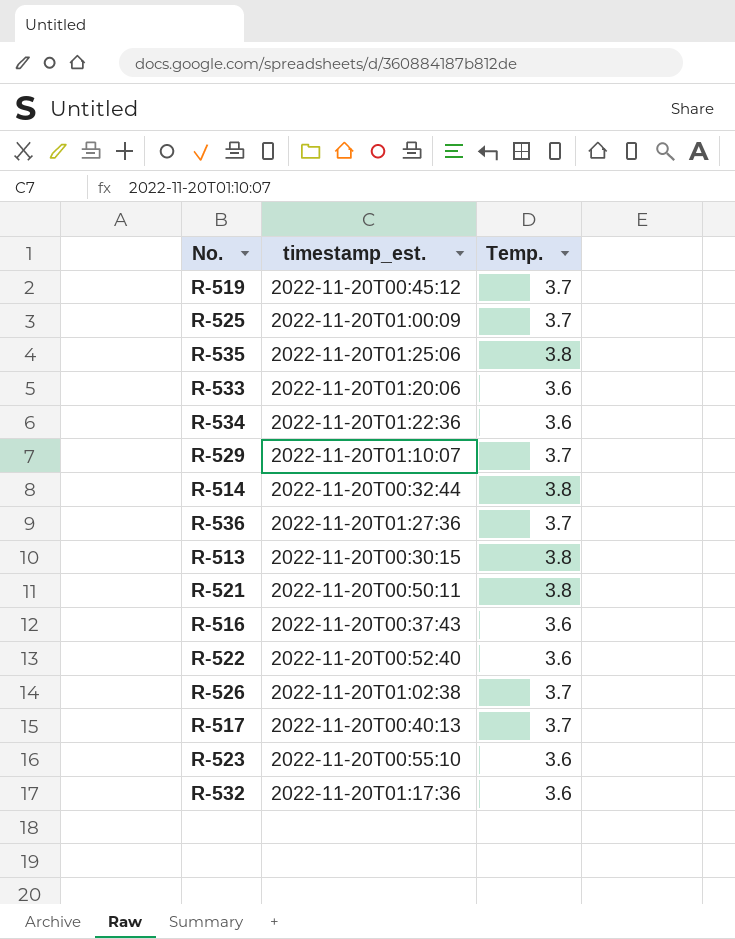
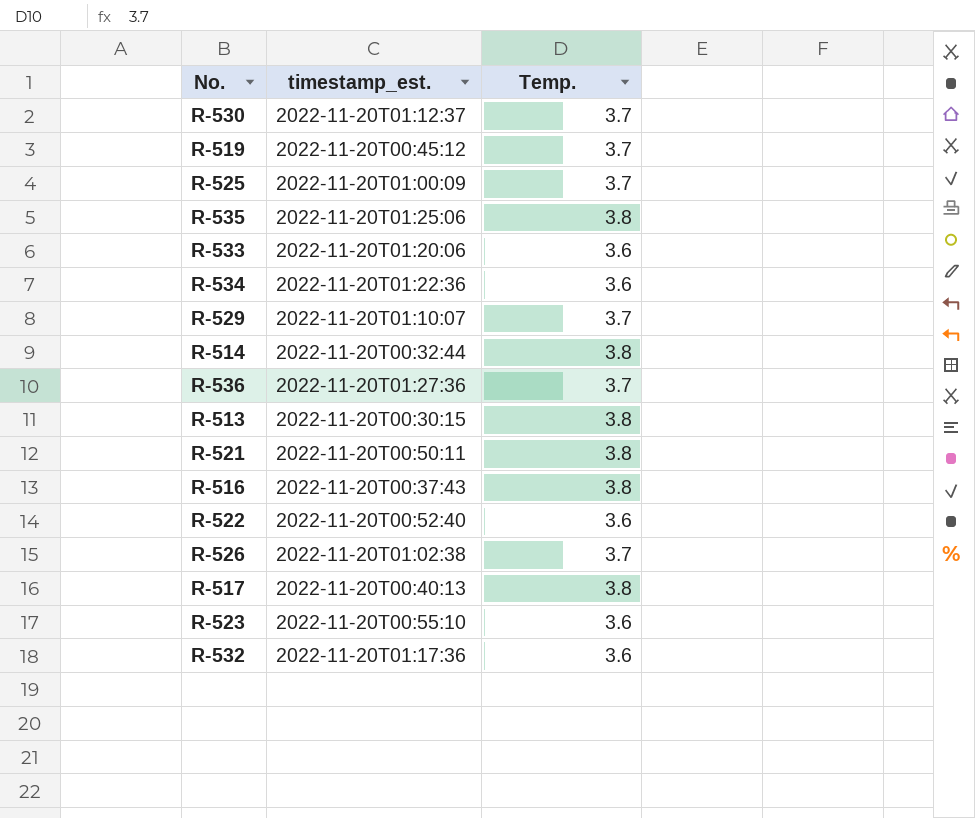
row R-530: none -> 2022-11-20T01:12:37 | 3.7
R-516 | Temp.: 3.6 -> 3.8
R-517 | Temp.: 3.7 -> 3.8

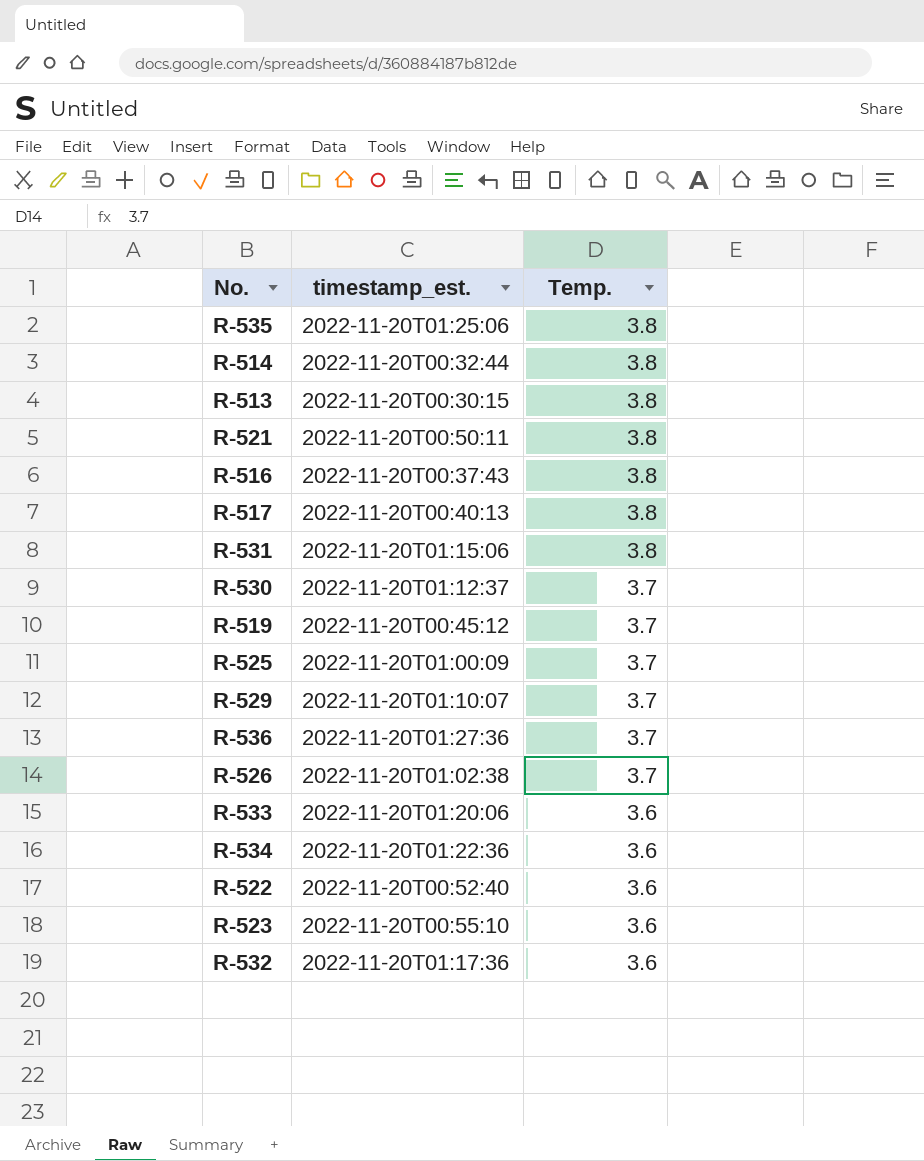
row order: none -> Temp. descending
row R-531: none -> 2022-11-20T01:15:06 | 3.8

